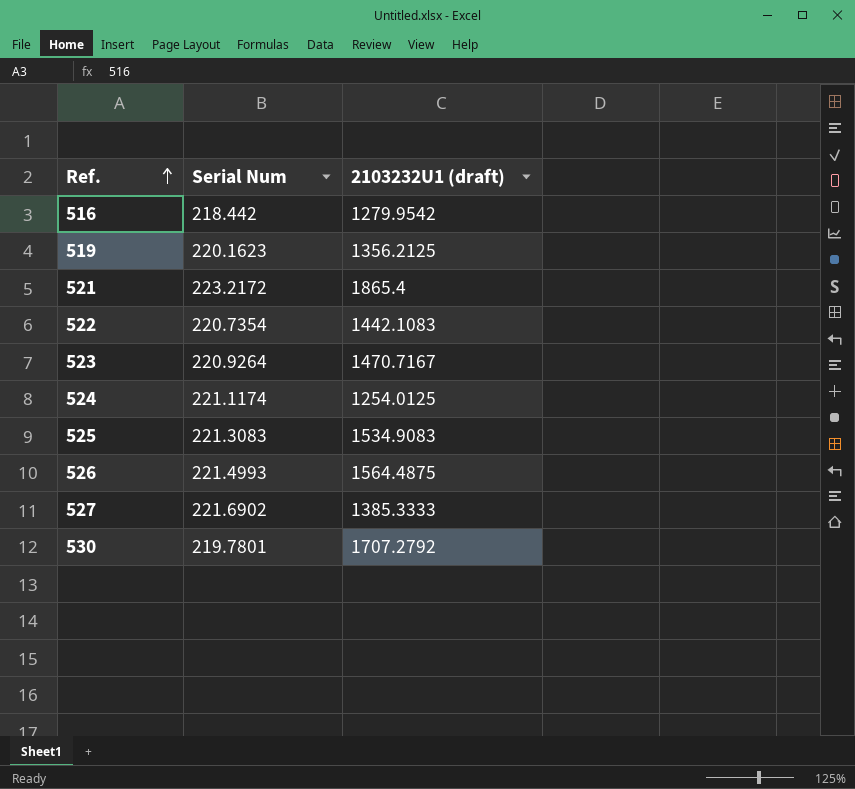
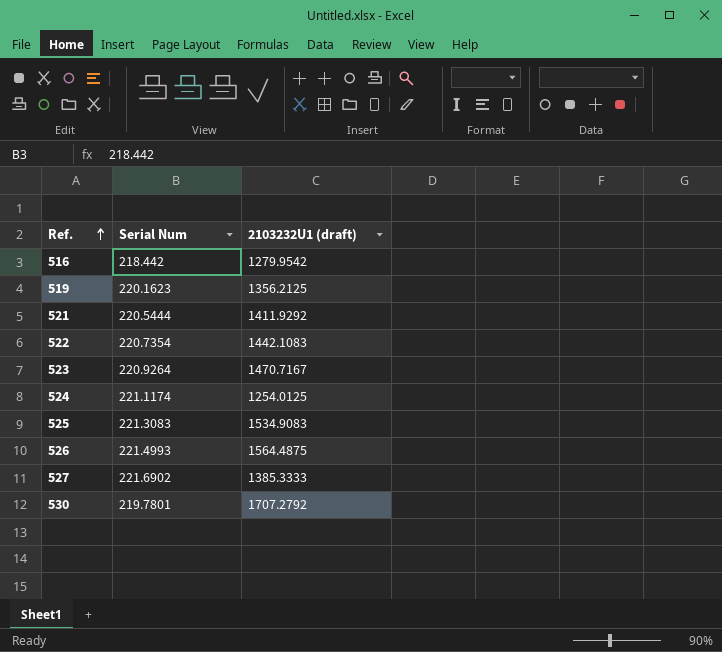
521 | Serial Num: 223.2172 -> 220.5444
521 | 2103232U1 (draft): 1865.4 -> 1411.9292

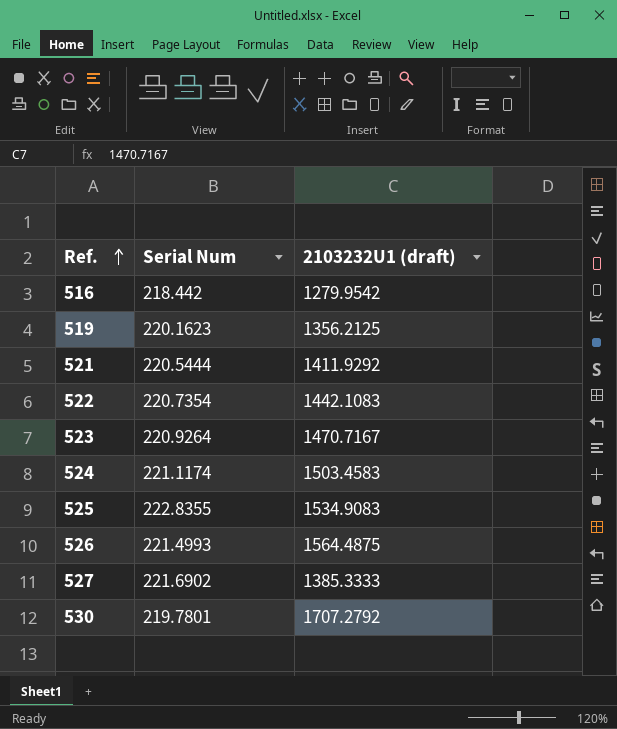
524 | 2103232U1 (draft): 1254.0125 -> 1503.4583
525 | Serial Num: 221.3083 -> 222.8355

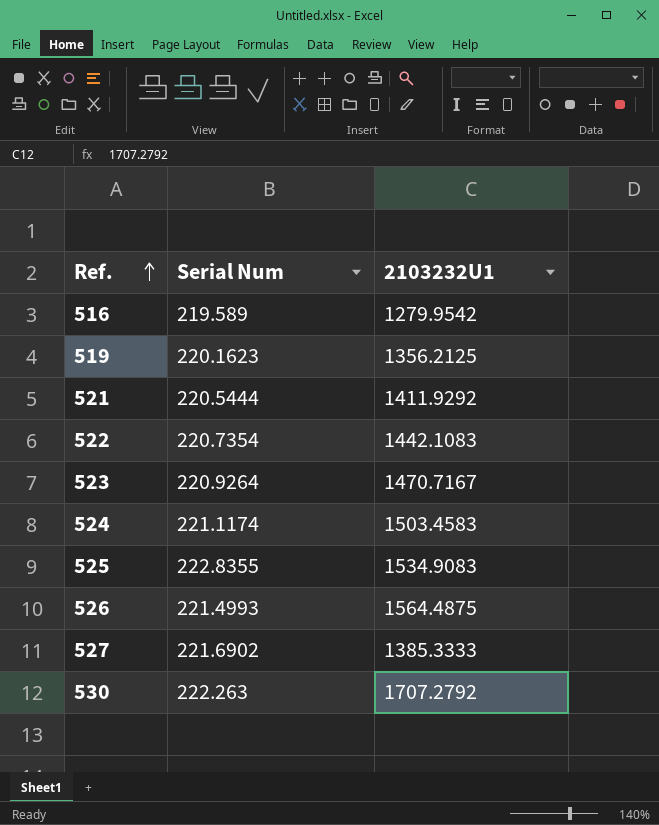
column name: 2103232U1 (draft) -> 2103232U1
516 | Serial Num: 218.442 -> 219.589
530 | Serial Num: 219.7801 -> 222.263

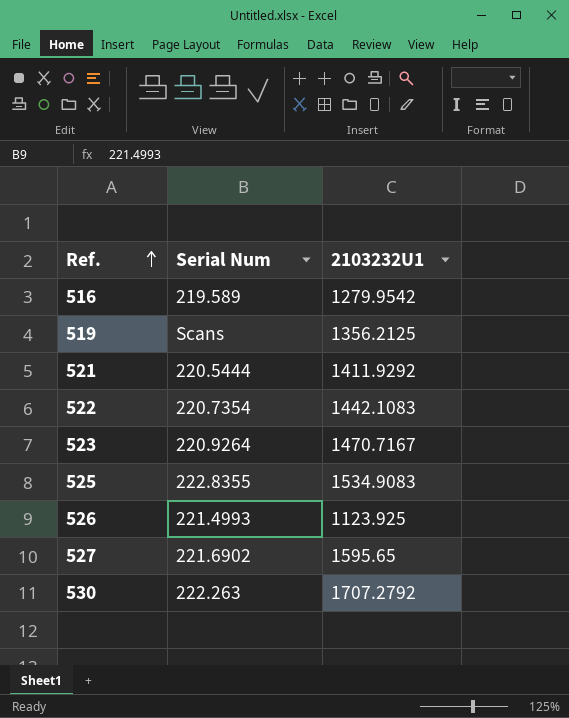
row 524: 221.1174 | 1503.4583 -> none
519 | Serial Num: 220.1623 -> Scans
526 | 2103232U1: 1564.4875 -> 1123.925
527 | 2103232U1: 1385.3333 -> 1595.65

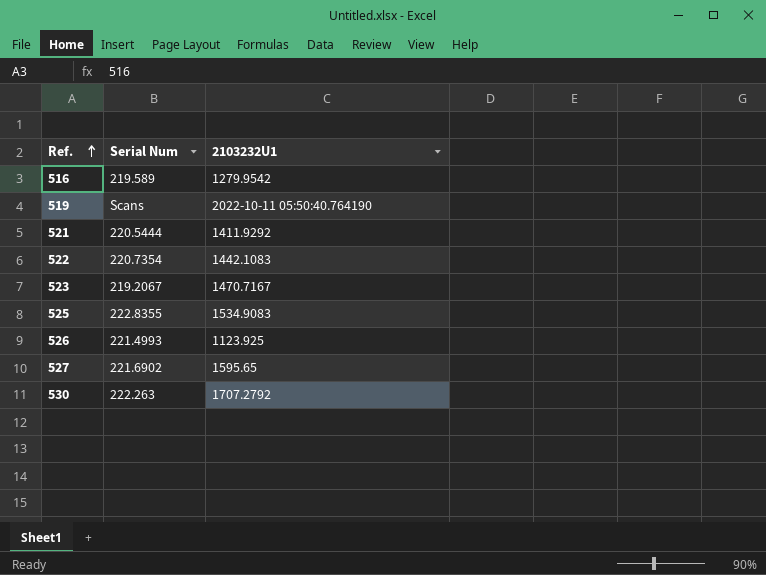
519 | 2103232U1: 1356.2125 -> 2022-10-11 05:50:40.764190
523 | Serial Num: 220.9264 -> 219.2067

